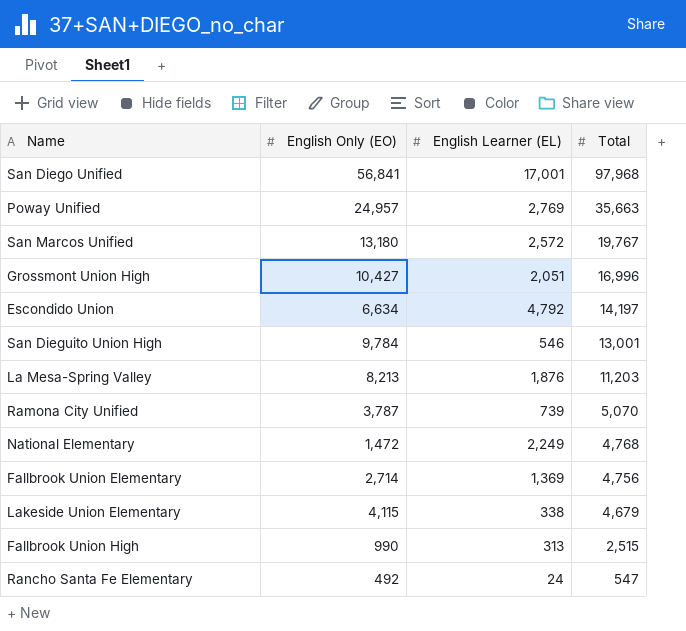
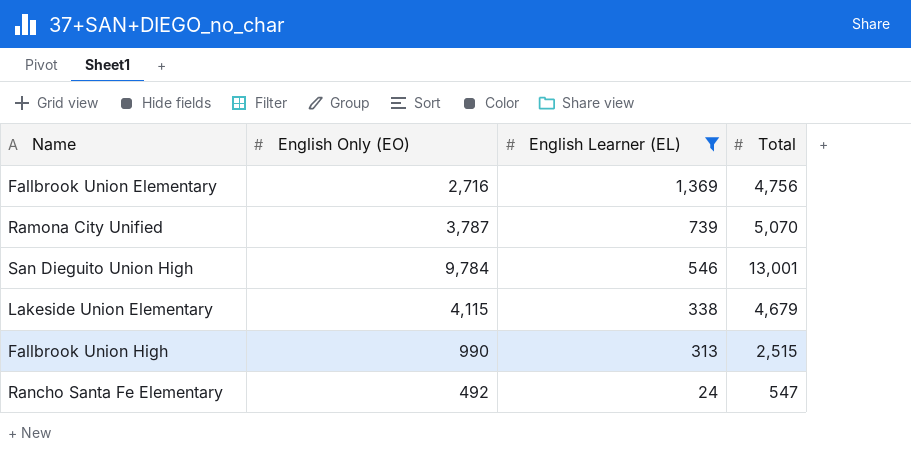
filter: none -> English Learner (EL) <= 1,369
row order: Total descending -> English Learner (EL) descending
Fallbrook Union Elementary | English Only (EO): 2,714 -> 2,716

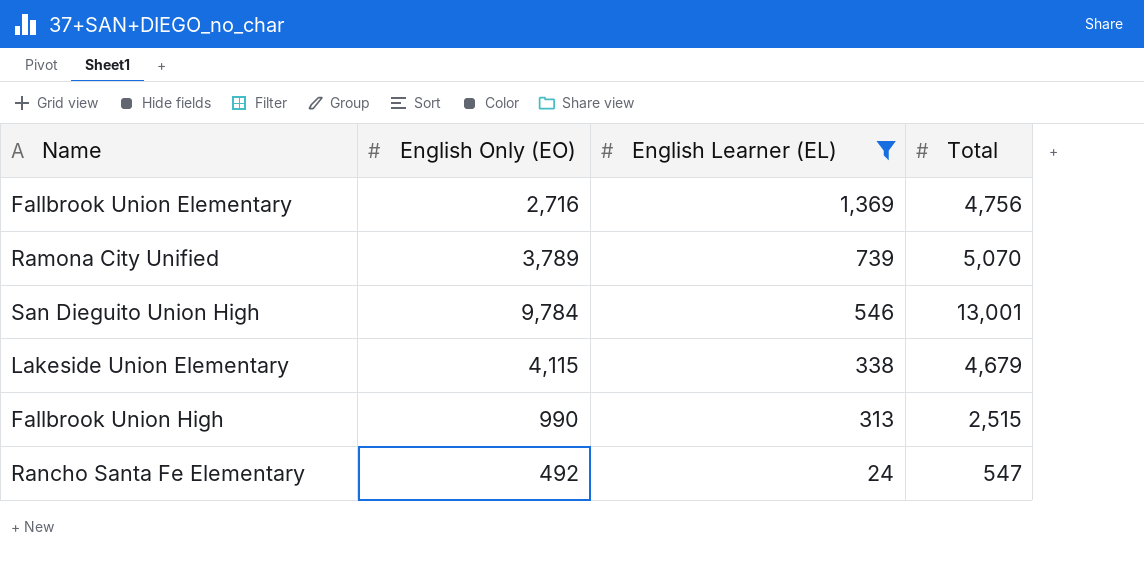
Ramona City Unified | English Only (EO): 3,787 -> 3,789

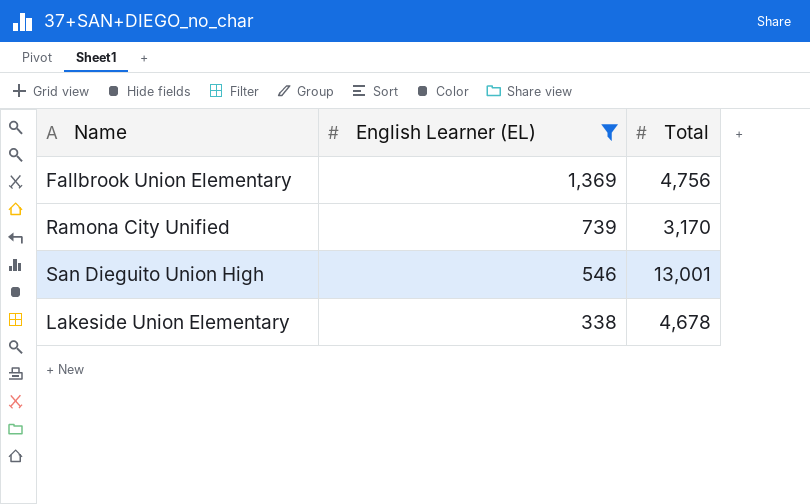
column English Only (EO) | position: 2 -> none
row Fallbrook Union High: 990 | 313 | 2,515 -> none
row Rancho Santa Fe Elementary: 492 | 24 | 547 -> none
Ramona City Unified | Total: 5,070 -> 3,170
Lakeside Union Elementary | Total: 4,679 -> 4,678

